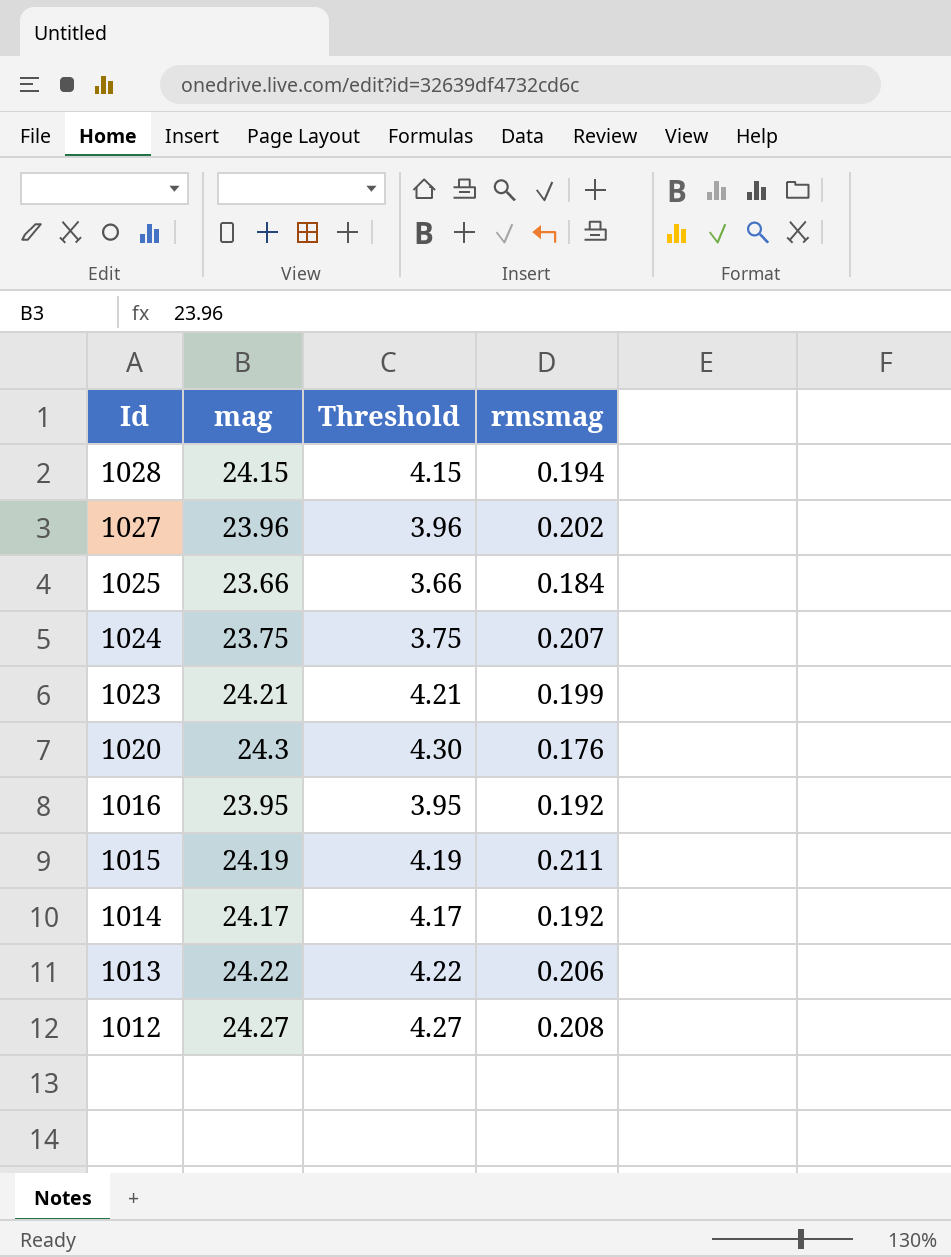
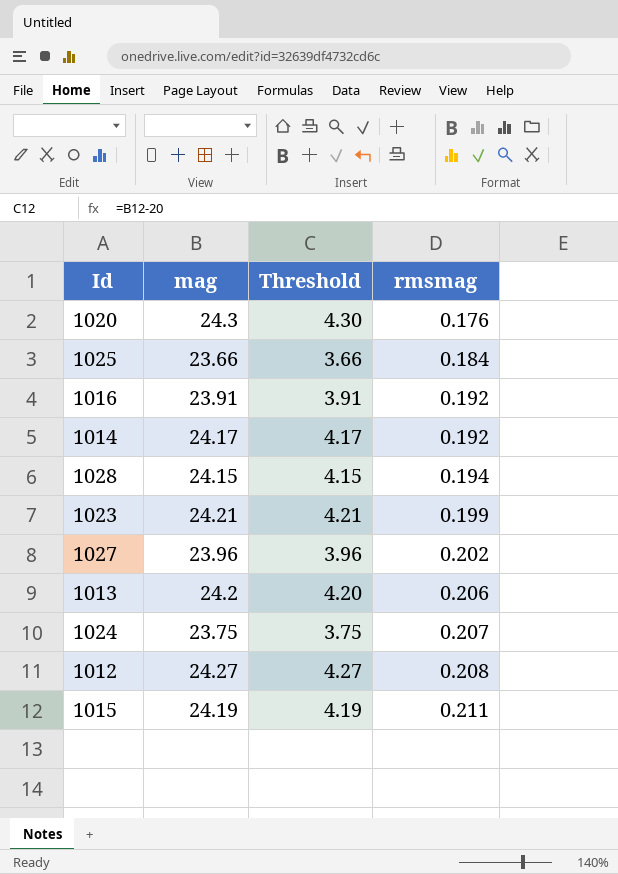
row order: Id descending -> rmsmag ascending
1016 | mag: 23.95 -> 23.91
1016 | Threshold: 3.95 -> 3.91
1013 | mag: 24.22 -> 24.2
1013 | Threshold: 4.22 -> 4.20

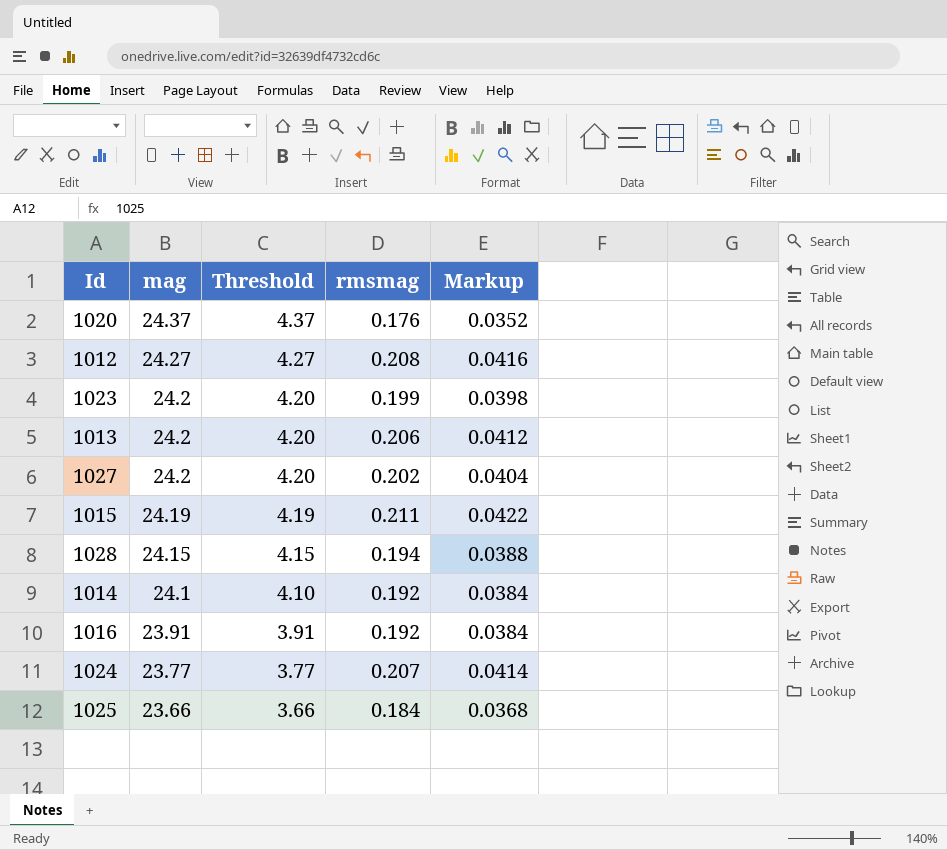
row order: rmsmag ascending -> mag descending
column Markup | formula: none -> [rmsmag] * 0.2
1020 | mag: 24.3 -> 24.37
1020 | Threshold: 4.30 -> 4.37
1023 | mag: 24.21 -> 24.2
1023 | Threshold: 4.21 -> 4.20
1027 | mag: 23.96 -> 24.2
1027 | Threshold: 3.96 -> 4.20
1014 | mag: 24.17 -> 24.1
1014 | Threshold: 4.17 -> 4.10
1024 | mag: 23.75 -> 23.77
1024 | Threshold: 3.75 -> 3.77

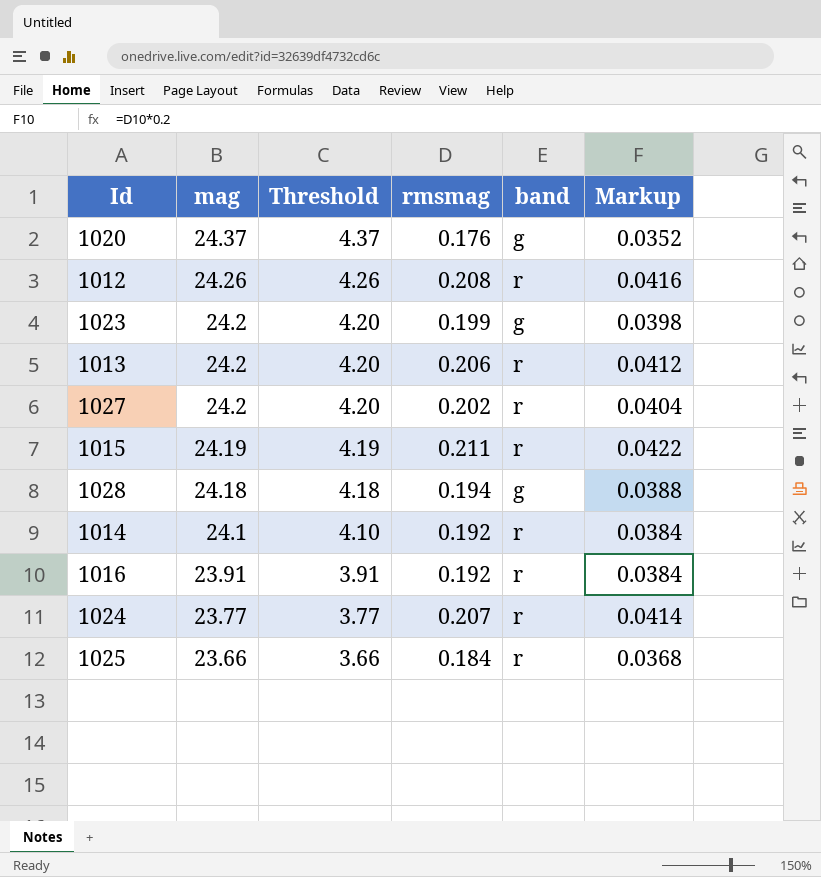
column band | position: none -> 5
1012 | mag: 24.27 -> 24.26
1012 | Threshold: 4.27 -> 4.26
1028 | mag: 24.15 -> 24.18
1028 | Threshold: 4.15 -> 4.18

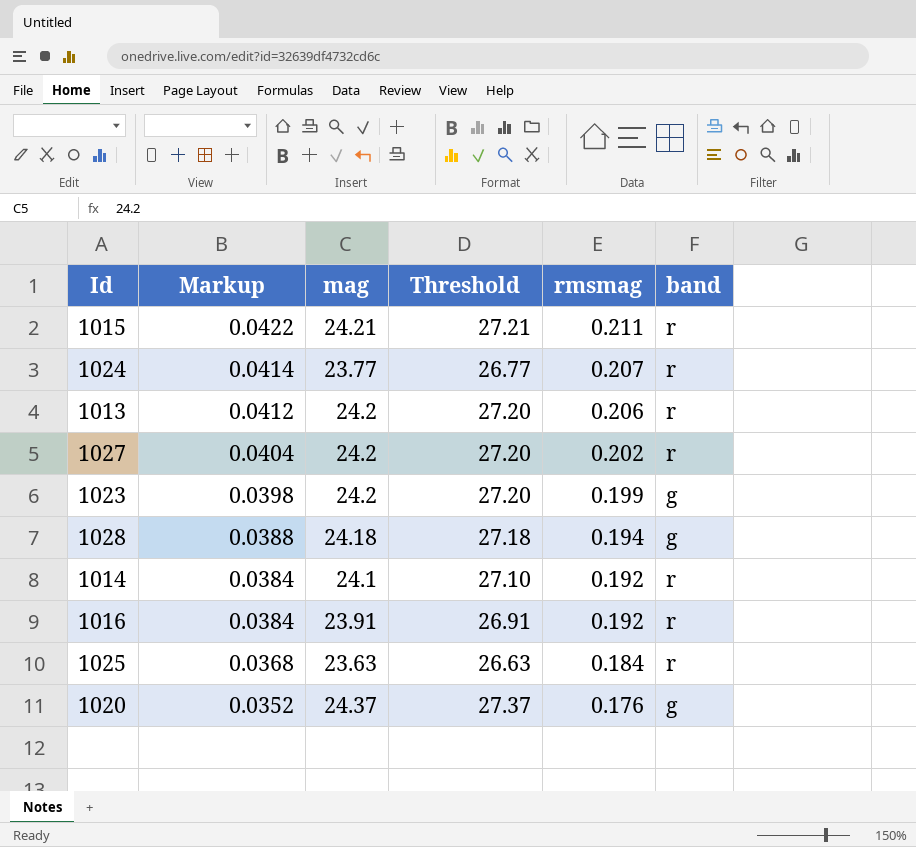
row order: mag descending -> Markup descending
column Markup | position: 6 -> 2
column Threshold | formula: [mag] - 20 -> [mag] + 3
row 1012: 24.26 | 4.26 | 0.208 | r | 0.0416 -> none
1015 | mag: 24.19 -> 24.21
1025 | mag: 23.66 -> 23.63

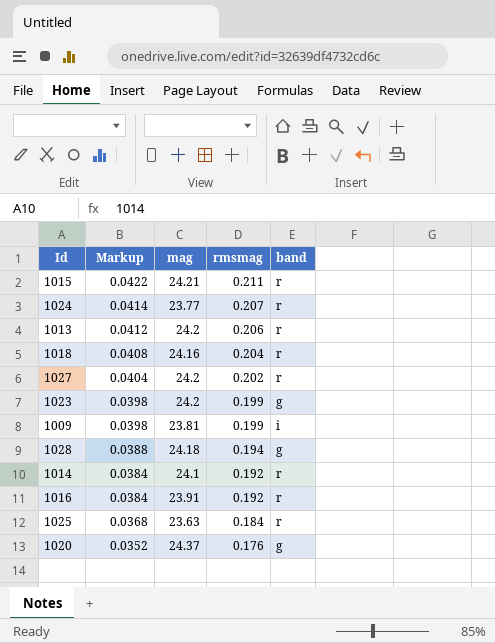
column Threshold | formula: [mag] + 3 -> none
row 1018: none -> 0.0408 | 24.16 | 0.204 | r
row 1009: none -> 0.0398 | 23.81 | 0.199 | i

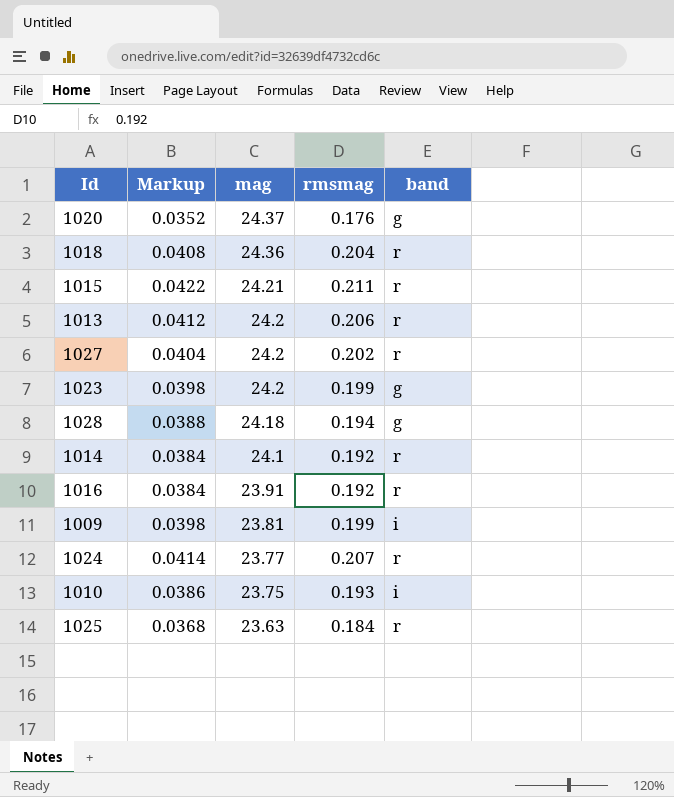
row order: Markup descending -> mag descending
1018 | mag: 24.16 -> 24.36
row 1010: none -> 0.0386 | 23.75 | 0.193 | i

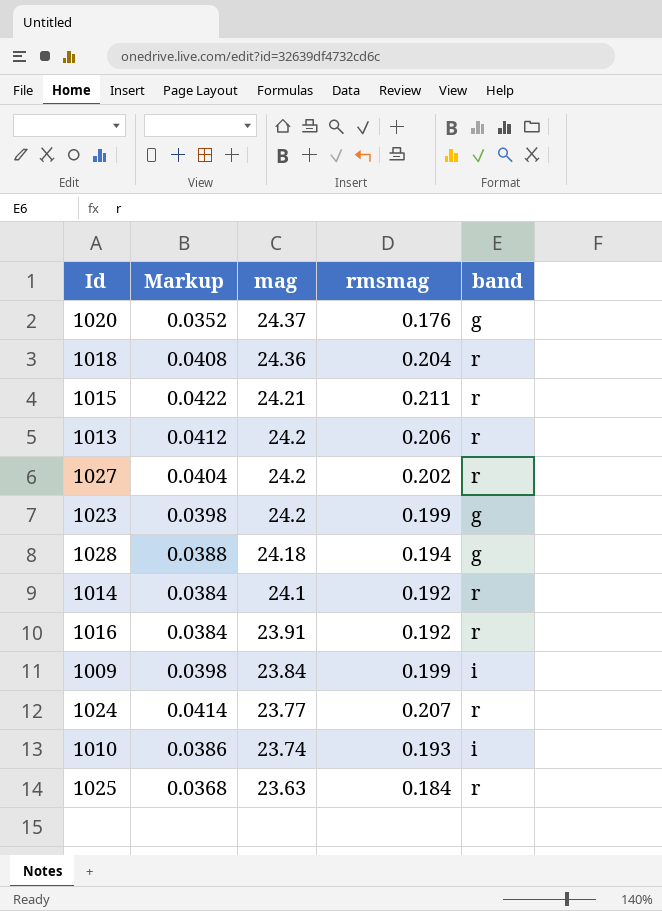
1009 | mag: 23.81 -> 23.84
1010 | mag: 23.75 -> 23.74

